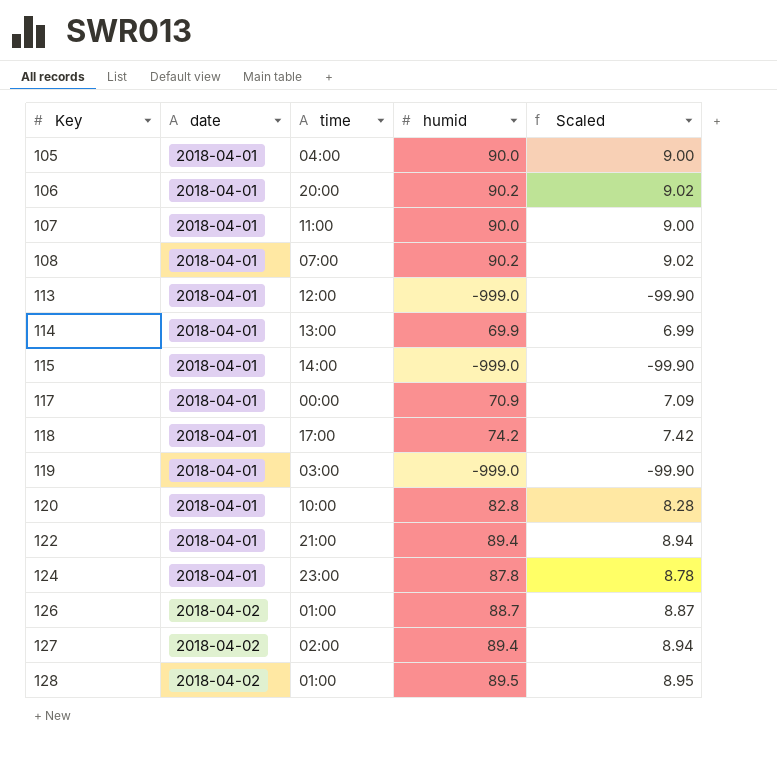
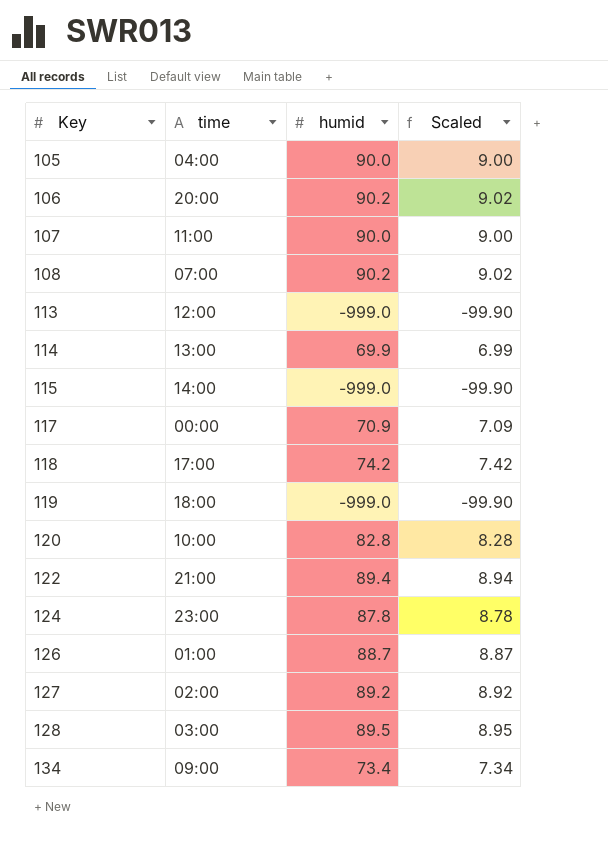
column date | position: 2 -> none
119 | time: 03:00 -> 18:00
127 | humid: 89.4 -> 89.2
127 | Scaled: 8.94 -> 8.92
128 | time: 01:00 -> 03:00
row 134: none -> 09:00 | 73.4 | 7.34

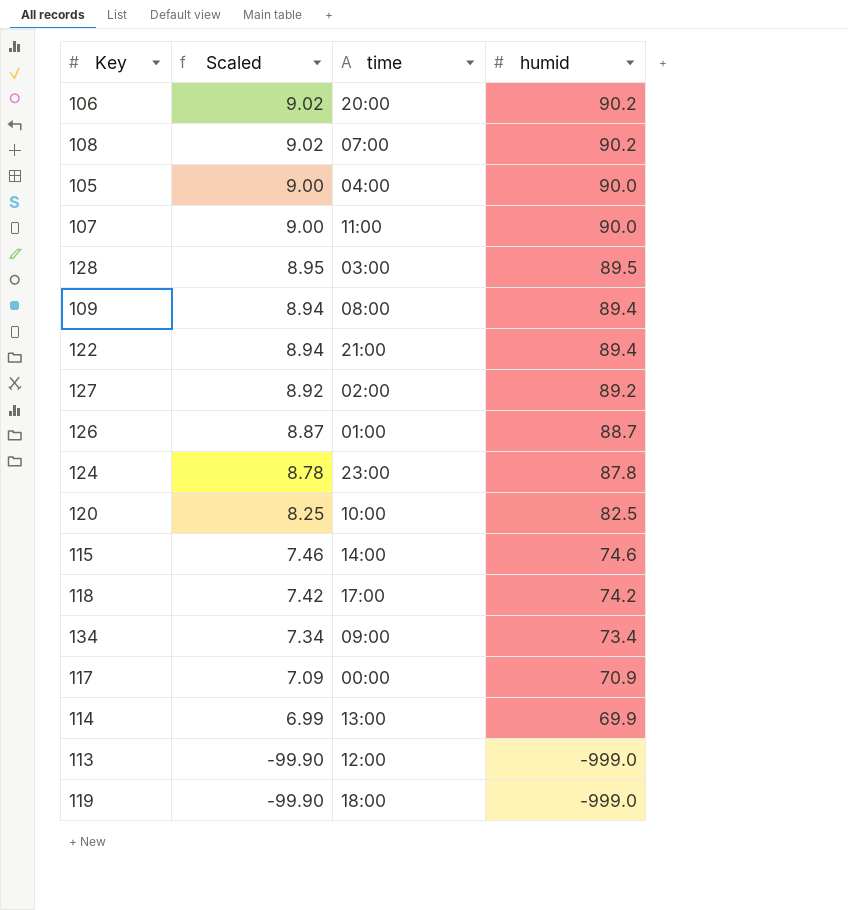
row order: Key ascending -> Scaled descending
column Scaled | position: 4 -> 2
row 109: none -> 8.94 | 08:00 | 89.4
120 | Scaled: 8.28 -> 8.25
120 | humid: 82.8 -> 82.5
115 | Scaled: -99.90 -> 7.46
115 | humid: -999.0 -> 74.6

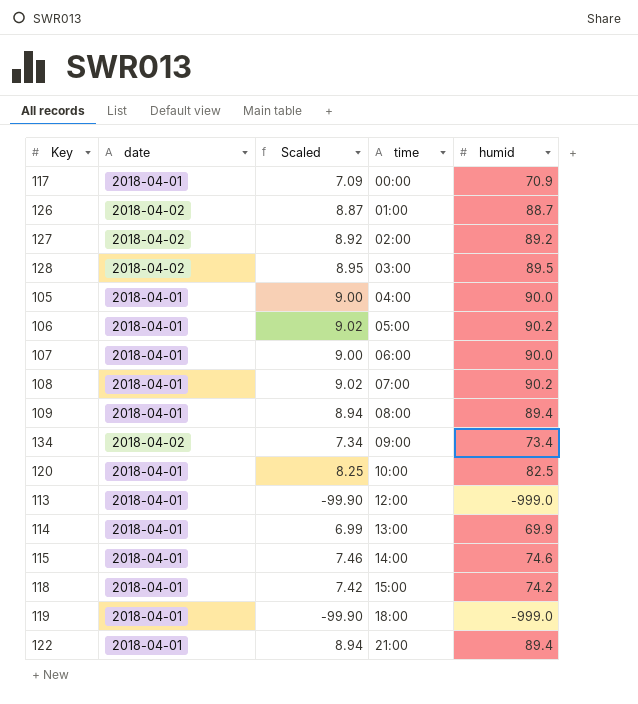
row order: Scaled descending -> time ascending
column date | position: none -> 2
row 124: 8.78 | 23:00 | 87.8 -> none
106 | time: 20:00 -> 05:00
107 | time: 11:00 -> 06:00
118 | time: 17:00 -> 15:00

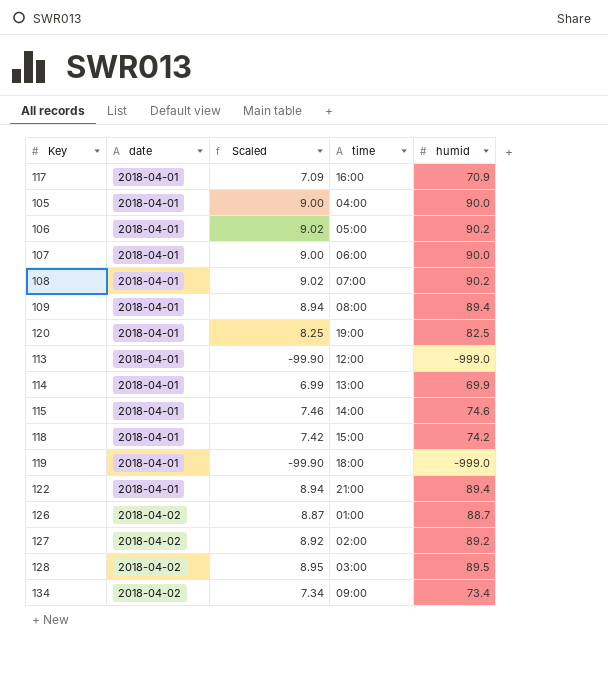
row order: time ascending -> date ascending
117 | time: 00:00 -> 16:00
120 | time: 10:00 -> 19:00

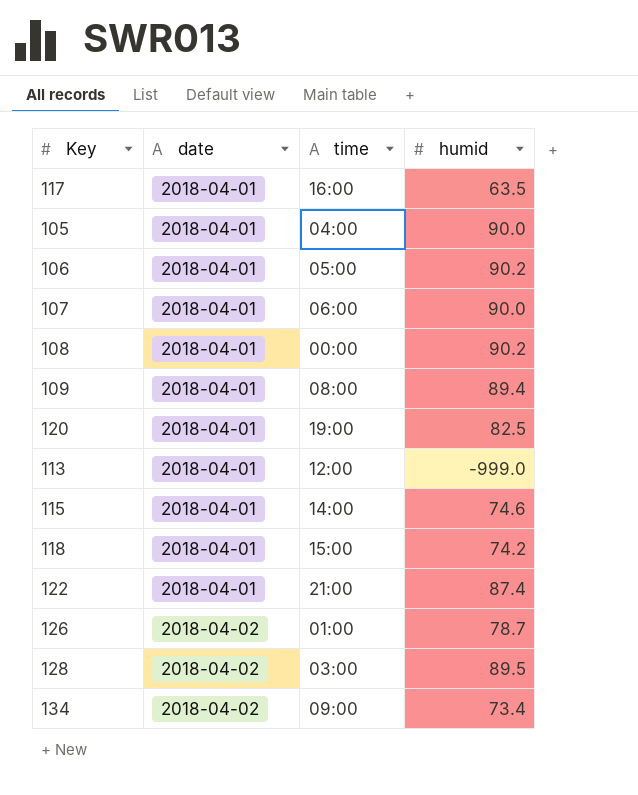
column Scaled | formula: [humid] * 0.1 -> none
row 114: 2018-04-01 | 6.99 | 13:00 | 69.9 -> none
row 119: 2018-04-01 | -99.90 | 18:00 | -999.0 -> none
row 127: 2018-04-02 | 8.92 | 02:00 | 89.2 -> none
117 | humid: 70.9 -> 63.5
108 | time: 07:00 -> 00:00
122 | humid: 89.4 -> 87.4
126 | humid: 88.7 -> 78.7

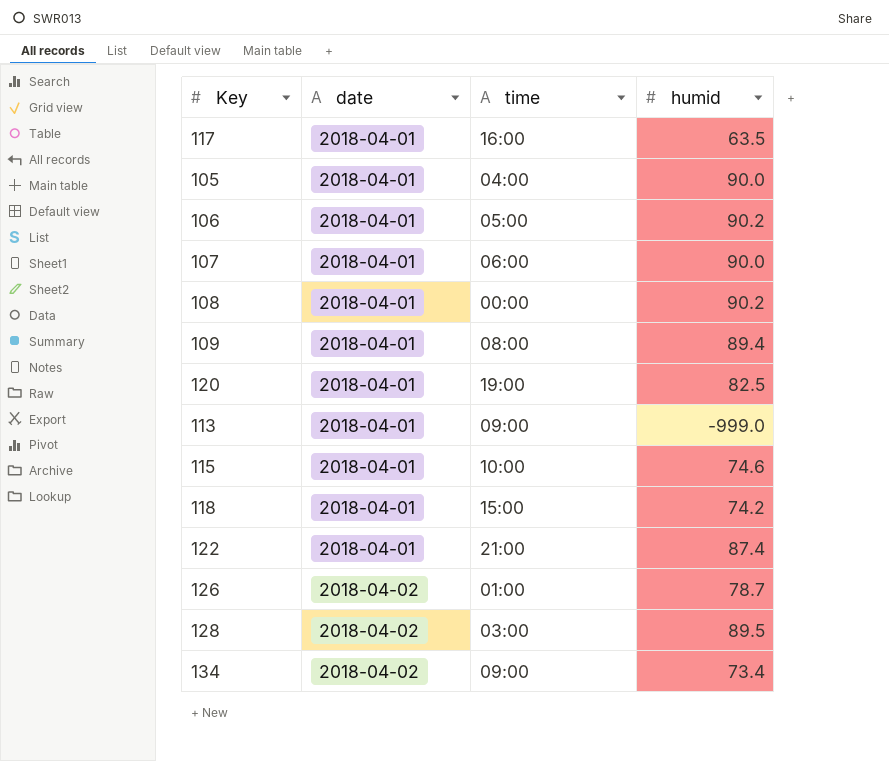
113 | time: 12:00 -> 09:00
115 | time: 14:00 -> 10:00

